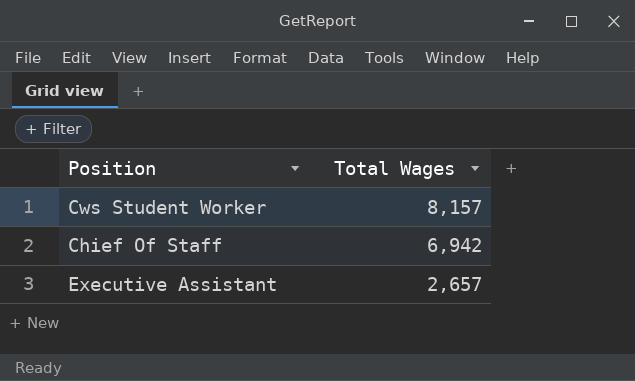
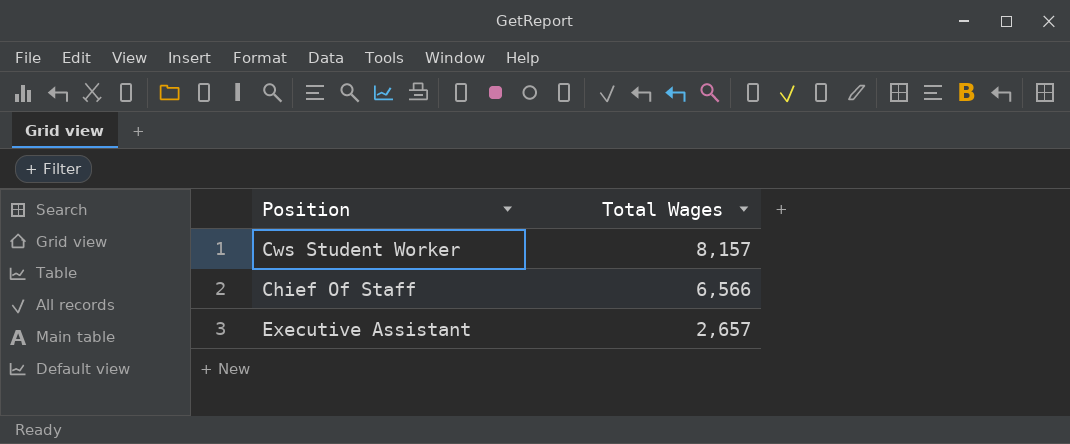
Chief Of Staff | Total Wages: 6,942 -> 6,566

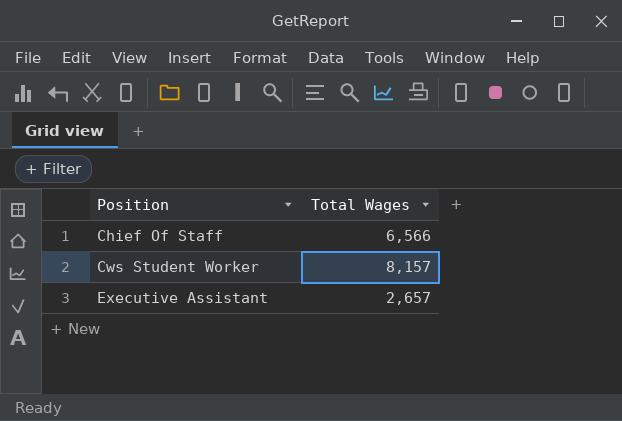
row order: Total Wages descending -> Position ascending

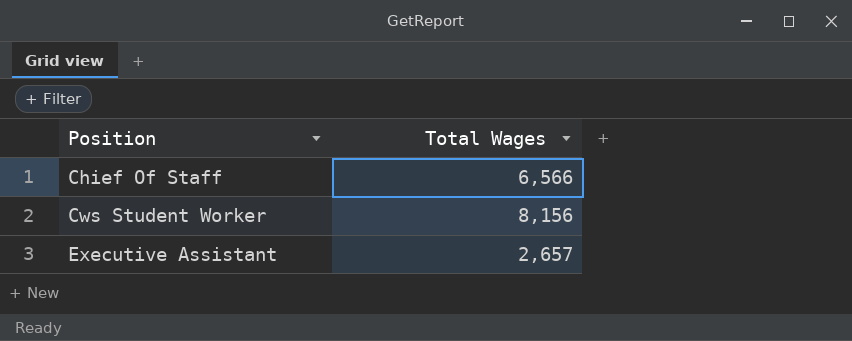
Cws Student Worker | Total Wages: 8,157 -> 8,156

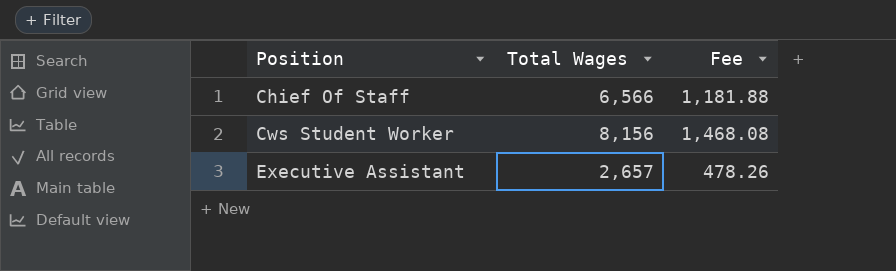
column Fee | formula: none -> [Total Wages] * 0.18

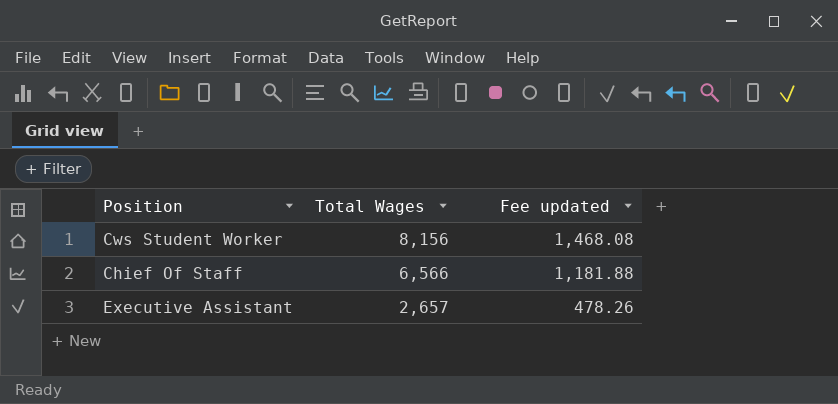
row order: Position ascending -> Total Wages descending
column name: Fee -> Fee updated

